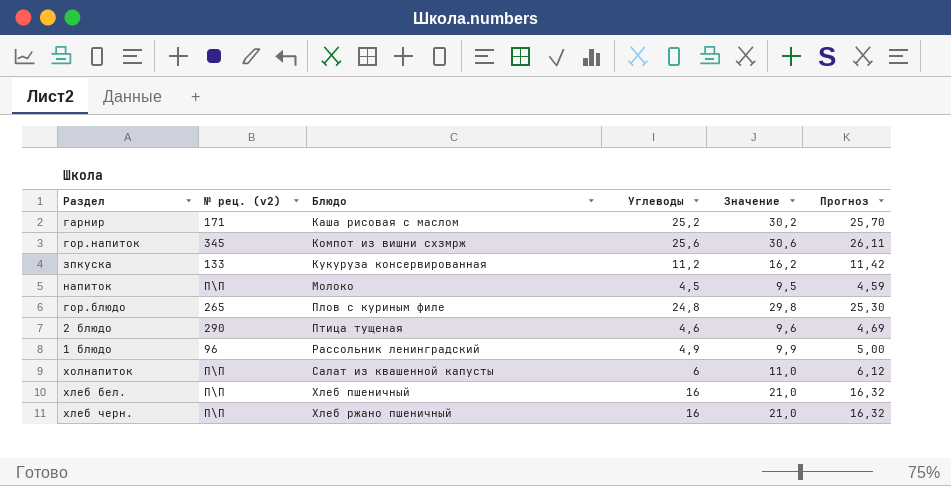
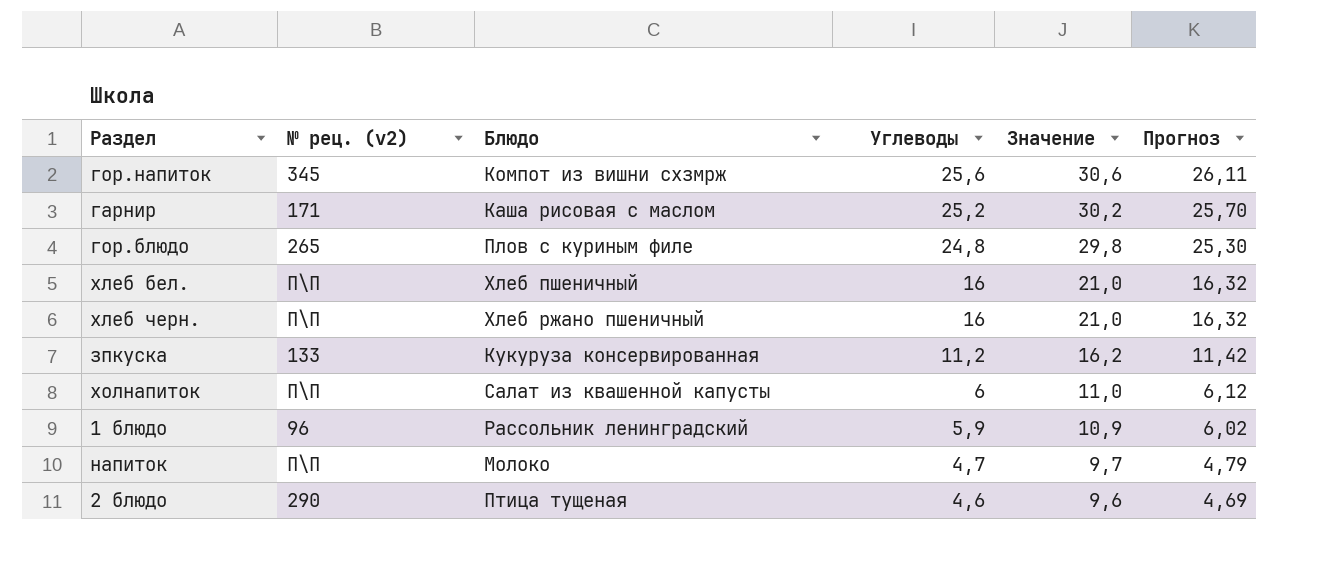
row order: Блюдо ascending -> Углеводы descending
1 блюдо | Углеводы: 4,9 -> 5,9
1 блюдо | Значение: 9,9 -> 10,9
1 блюдо | Прогноз: 5,00 -> 6,02
напиток | Углеводы: 4,5 -> 4,7
напиток | Значение: 9,5 -> 9,7
напиток | Прогноз: 4,59 -> 4,79

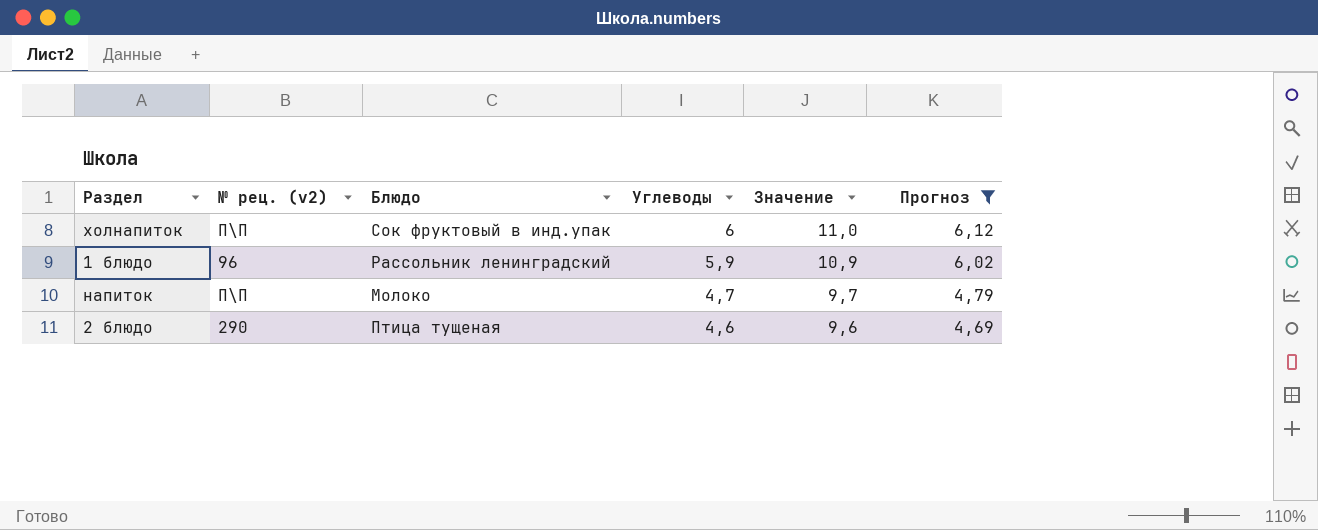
filter: none -> Прогноз <= 6,12
холнапиток | Блюдо: Салат из квашенной капусты -> Сок фруктовый в инд.упак

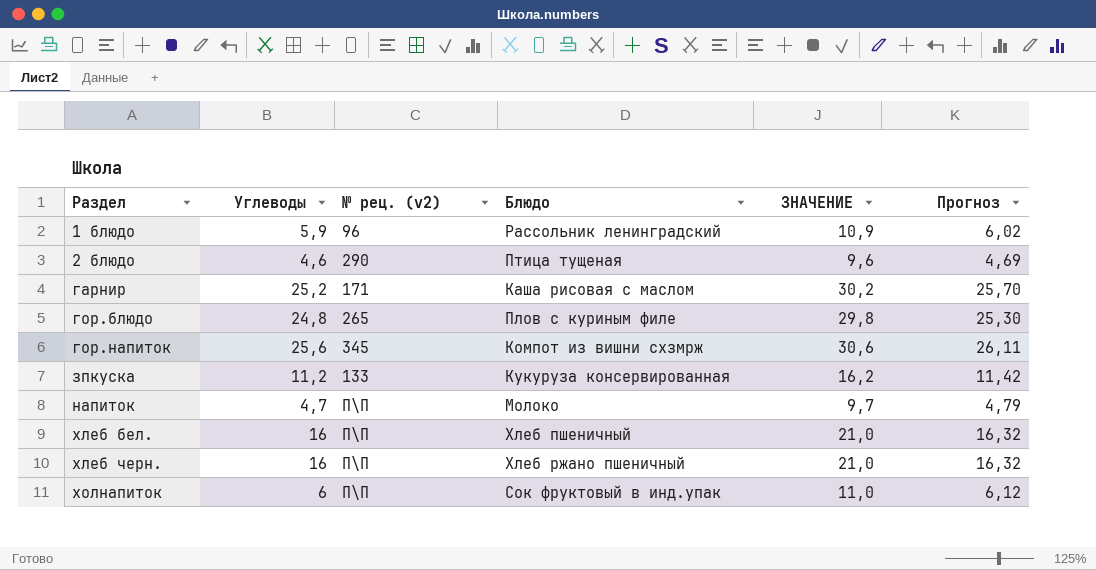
filter: Прогноз <= 6,12 -> none
row order: Углеводы descending -> Раздел ascending
column Углеводы | position: 4 -> 2
column name: Значение -> ЗНАЧЕНИЕ

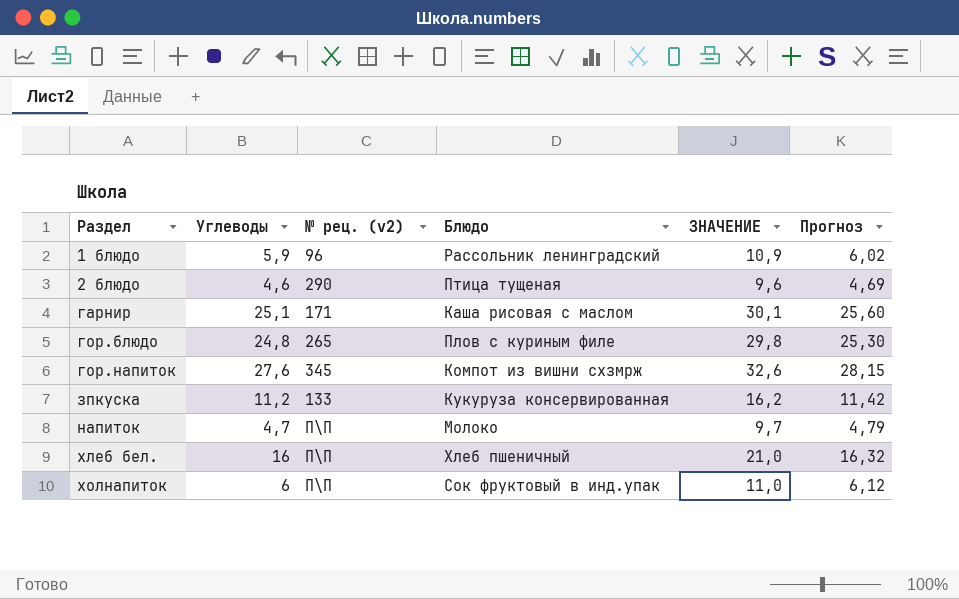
row хлеб черн.: 16 | П\П | Хлеб ржано пшеничный | 21,0 | 16,32 -> none
гарнир | Углеводы: 25,2 -> 25,1
гарнир | ЗНАЧЕНИЕ: 30,2 -> 30,1
гарнир | Прогноз: 25,70 -> 25,60
гор.напиток | Углеводы: 25,6 -> 27,6
гор.напиток | ЗНАЧЕНИЕ: 30,6 -> 32,6
гор.напиток | Прогноз: 26,11 -> 28,15

